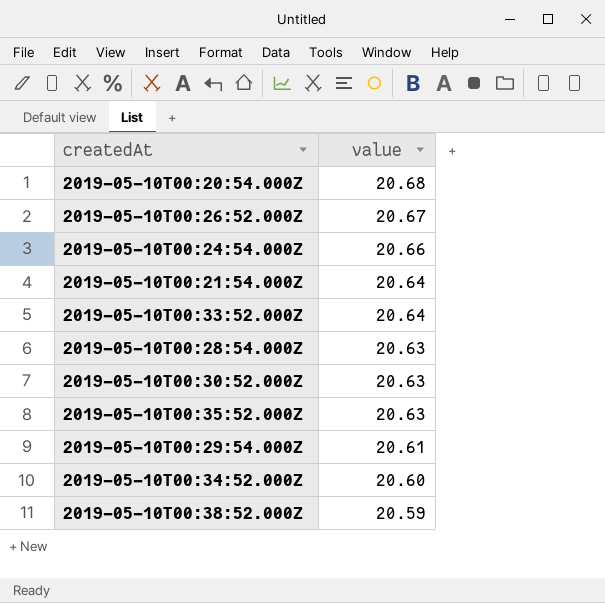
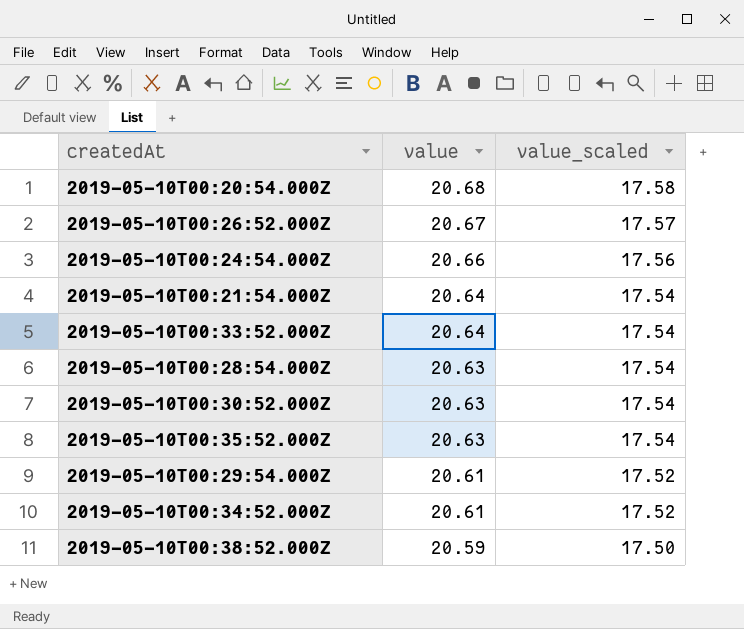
column value_scaled | formula: none -> [value] * 0.85
2019-05-10T00:34:52.000Z | value: 20.60 -> 20.61

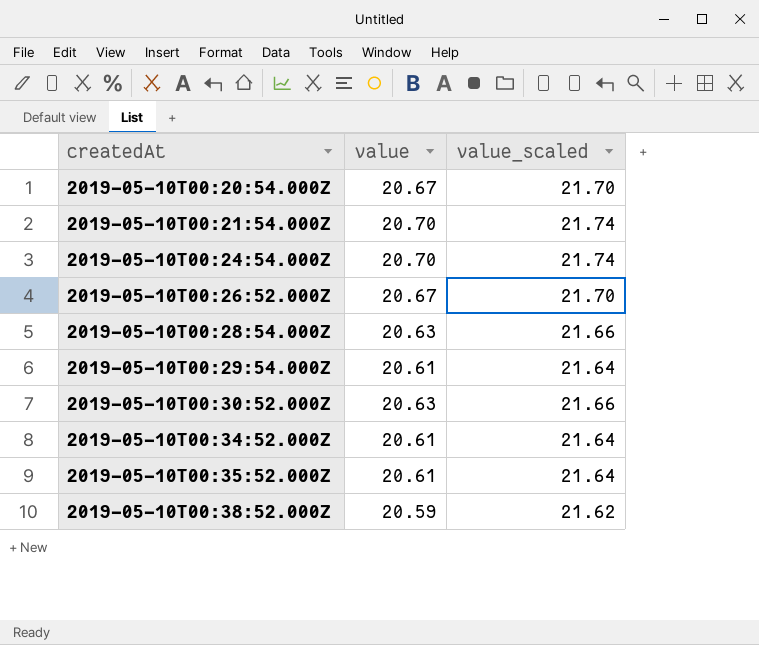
row order: value descending -> createdAt ascending
column value_scaled | formula: [value] * 0.85 -> [value] * 1.05
row 2019-05-10T00:33:52.000Z: 20.64 | 17.54 -> none
2019-05-10T00:20:54.000Z | value: 20.68 -> 20.67
2019-05-10T00:21:54.000Z | value: 20.64 -> 20.70
2019-05-10T00:24:54.000Z | value: 20.66 -> 20.70
2019-05-10T00:35:52.000Z | value: 20.63 -> 20.61

